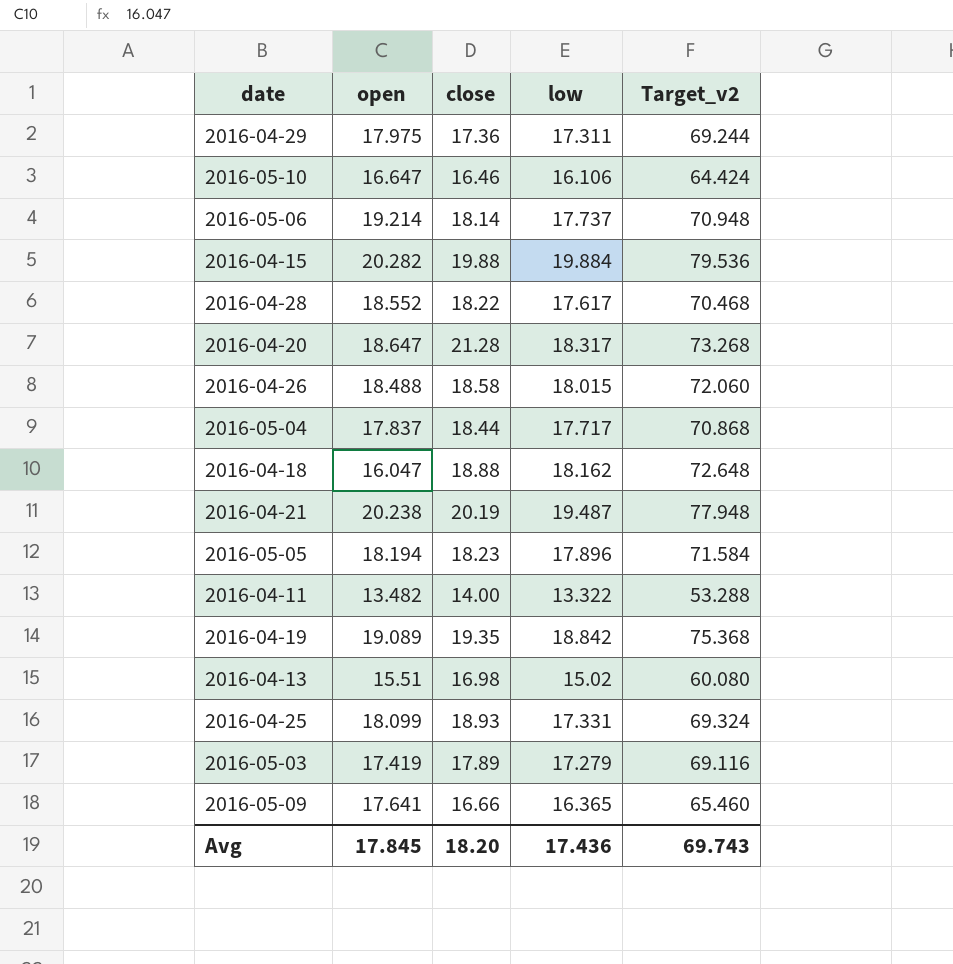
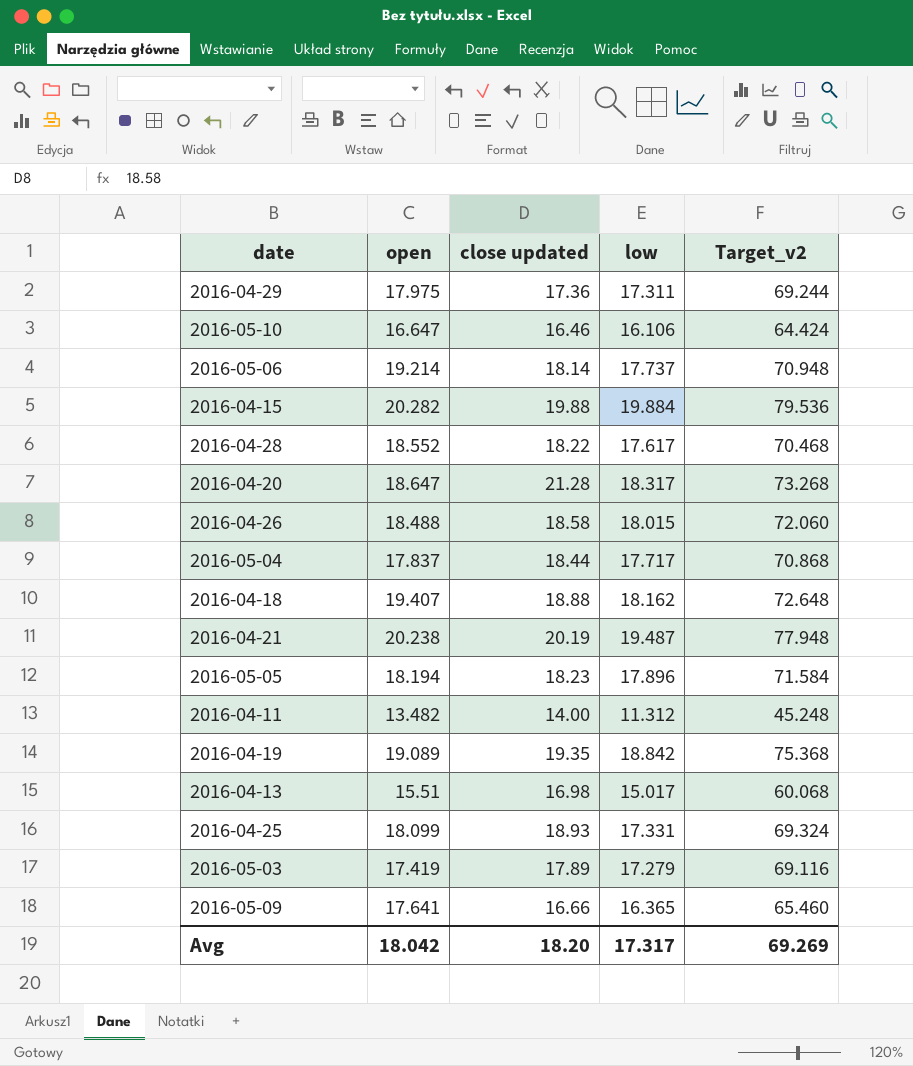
column name: close -> close updated
2016-04-18 | open: 16.047 -> 19.407
2016-04-11 | low: 13.322 -> 11.312
2016-04-11 | Target_v2: 53.288 -> 45.248
2016-04-13 | low: 15.02 -> 15.017
2016-04-13 | Target_v2: 60.080 -> 60.068
Avg | open: 17.845 -> 18.042
Avg | low: 17.436 -> 17.317
Avg | Target_v2: 69.743 -> 69.269

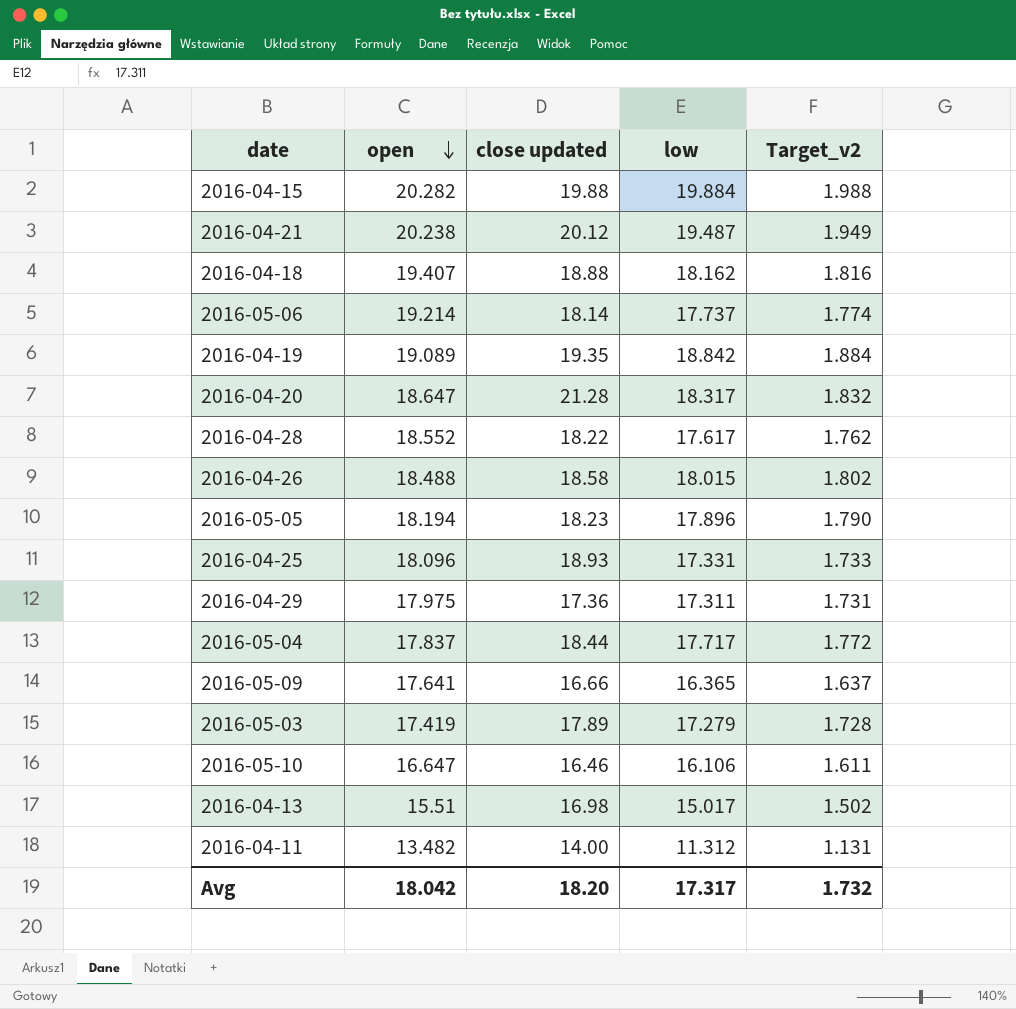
row order: none -> open descending
column Target_v2 | formula: [low] * 4 -> [low] * 0.1
2016-04-21 | close updated: 20.19 -> 20.12
2016-04-25 | open: 18.099 -> 18.096
Avg | Target_v2: 69.269 -> 1.732

